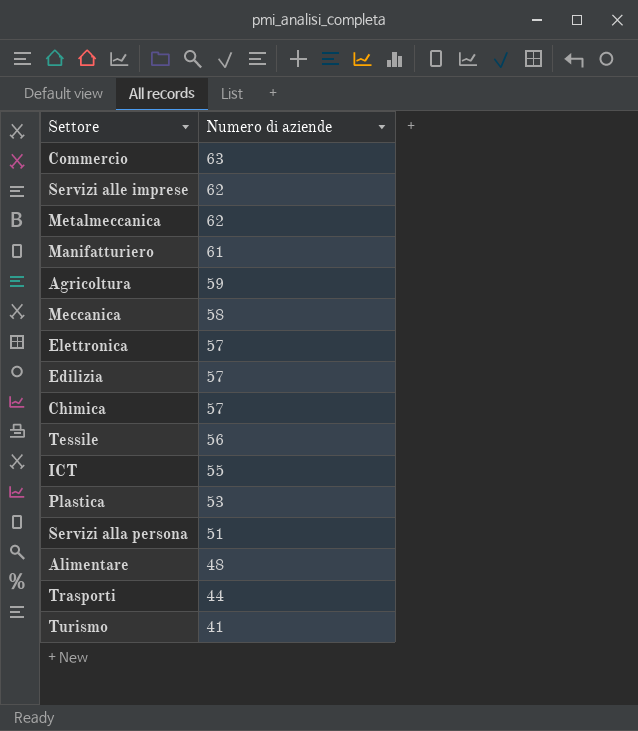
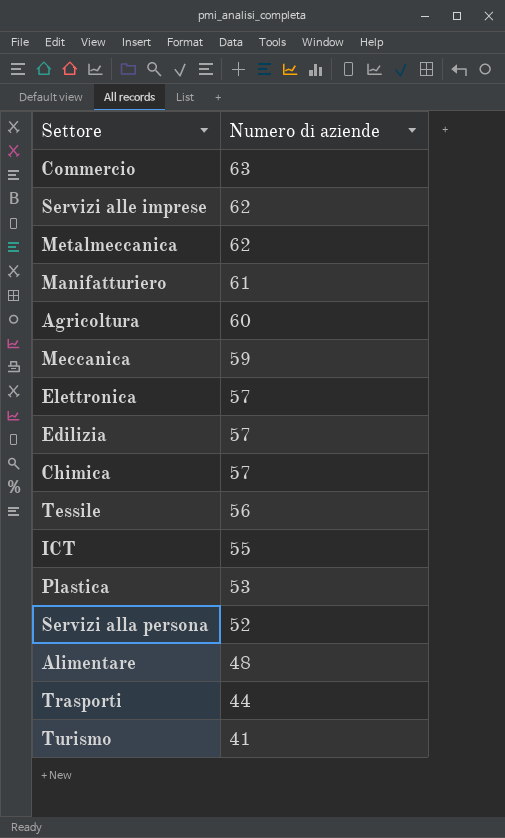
Agricoltura | Numero di aziende: 59 -> 60
Meccanica | Numero di aziende: 58 -> 59
Servizi alla persona | Numero di aziende: 51 -> 52

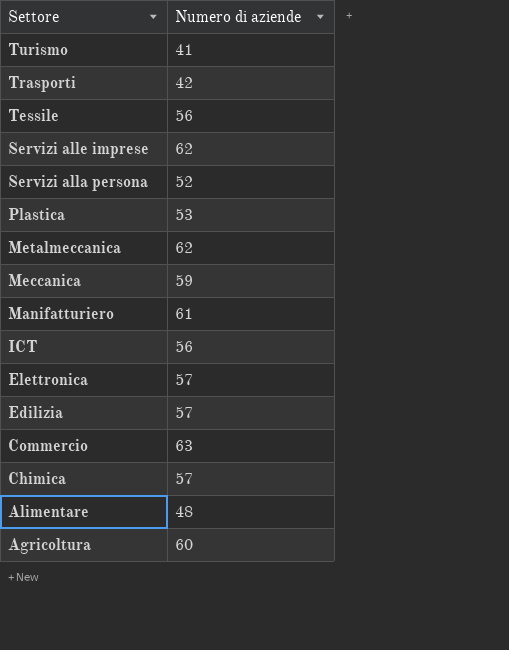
row order: Numero di aziende descending -> Settore descending
Trasporti | Numero di aziende: 44 -> 42
ICT | Numero di aziende: 55 -> 56

